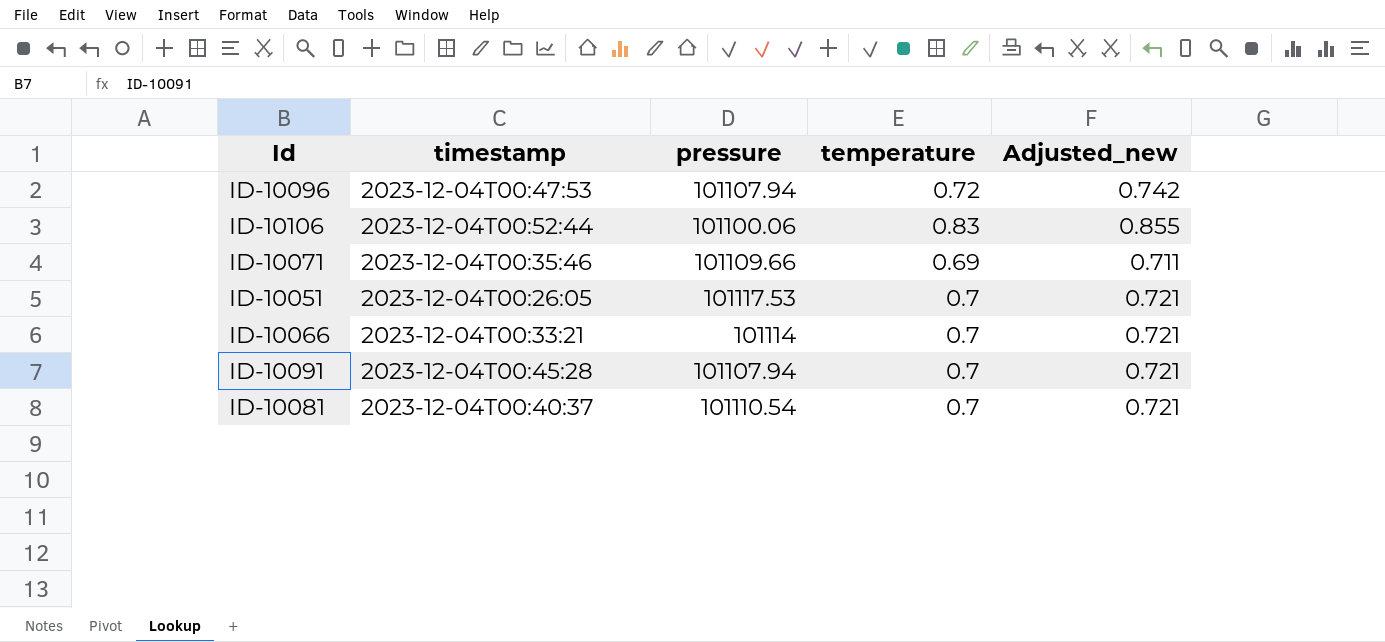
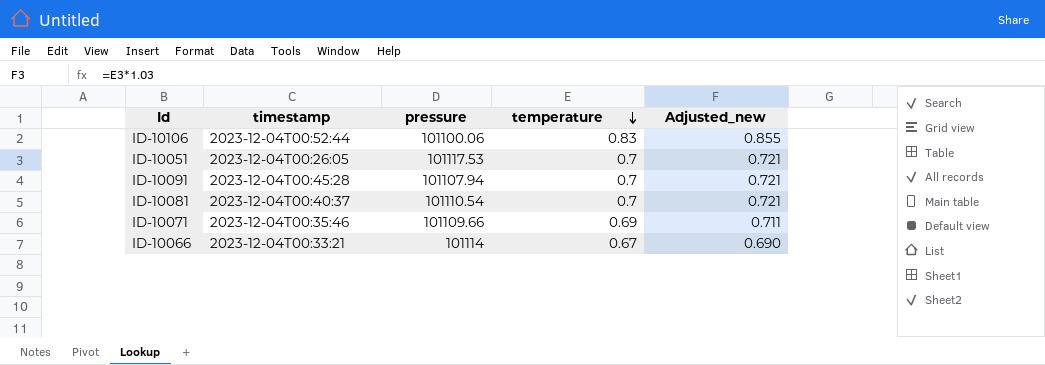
row order: none -> temperature descending
row ID-10096: 2023-12-04T00:47:53 | 101107.94 | 0.72 | 0.742 -> none
ID-10066 | temperature: 0.7 -> 0.67
ID-10066 | Adjusted_new: 0.721 -> 0.690

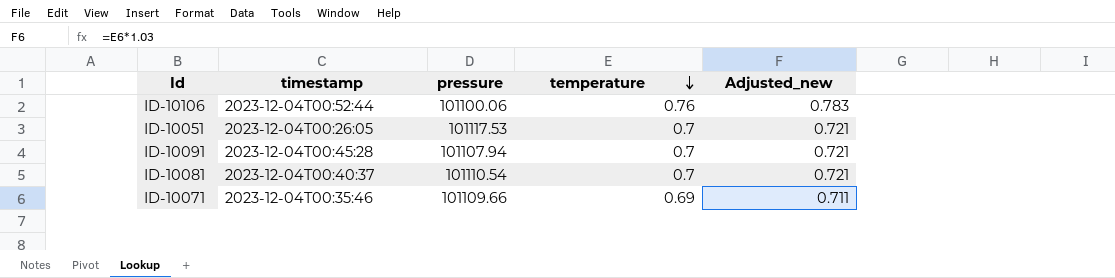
row ID-10066: 2023-12-04T00:33:21 | 101114 | 0.67 | 0.690 -> none
ID-10106 | temperature: 0.83 -> 0.76
ID-10106 | Adjusted_new: 0.855 -> 0.783

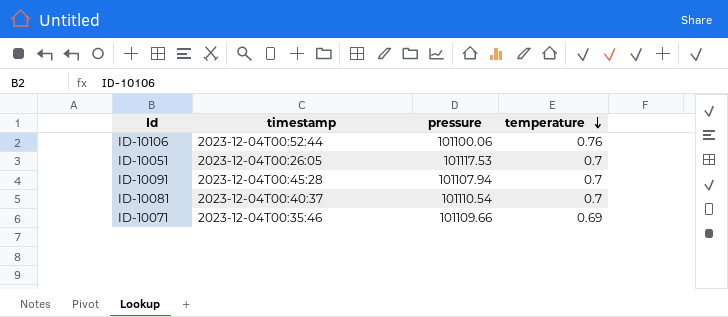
column Adjusted_new | formula: [temperature] * 1.03 -> none

